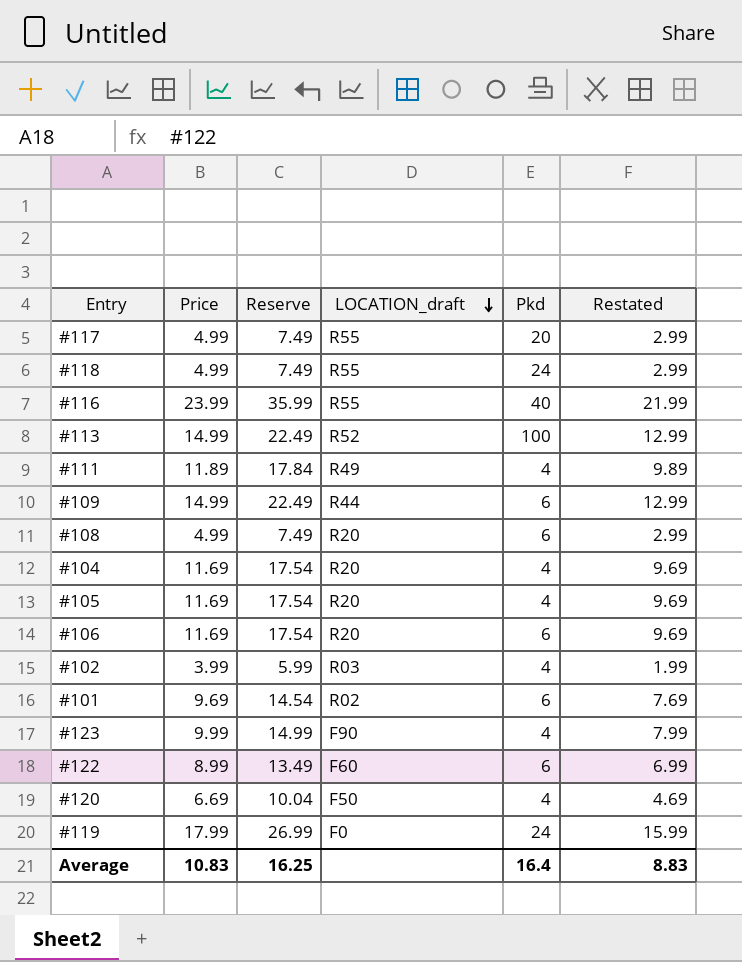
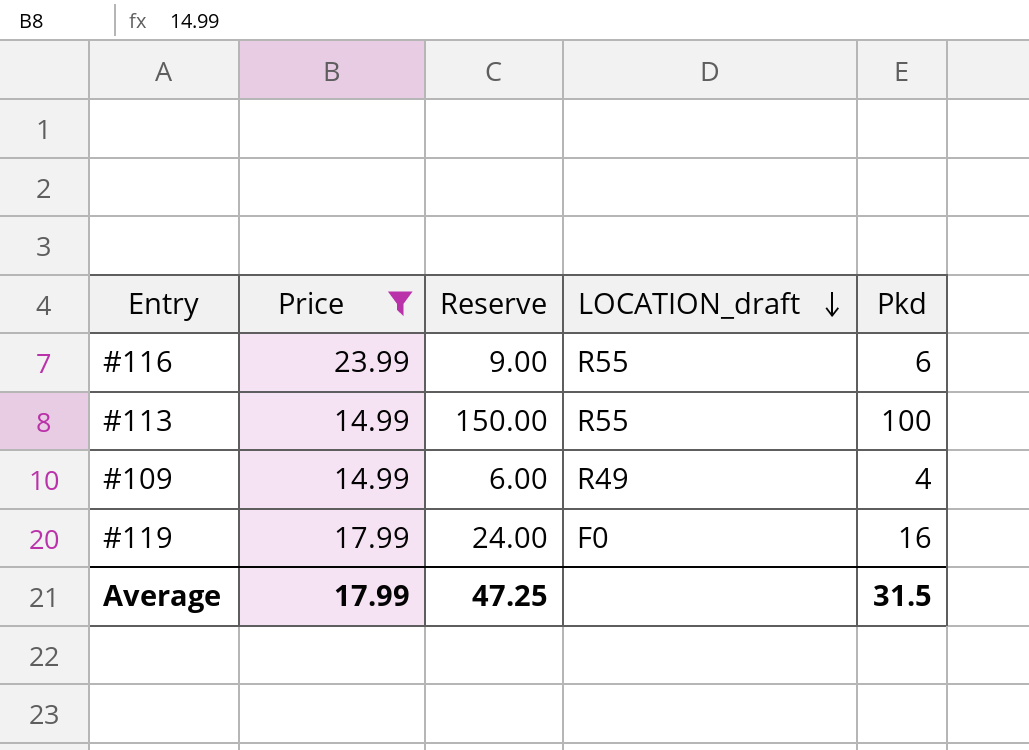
filter: none -> Price >= 14.99
column Restated | formula: [Price] - 2 -> none
column Reserve | formula: [Price] * 1.5 -> [Pkd] * 1.5
#116 | Pkd: 40 -> 6
#113 | LOCATION_draft: R52 -> R55
#109 | LOCATION_draft: R44 -> R49
#109 | Pkd: 6 -> 4
#119 | Pkd: 24 -> 16
Average | Price: 10.83 -> 17.99
Average | Reserve: 16.25 -> 47.25
Average | Pkd: 16.4 -> 31.5

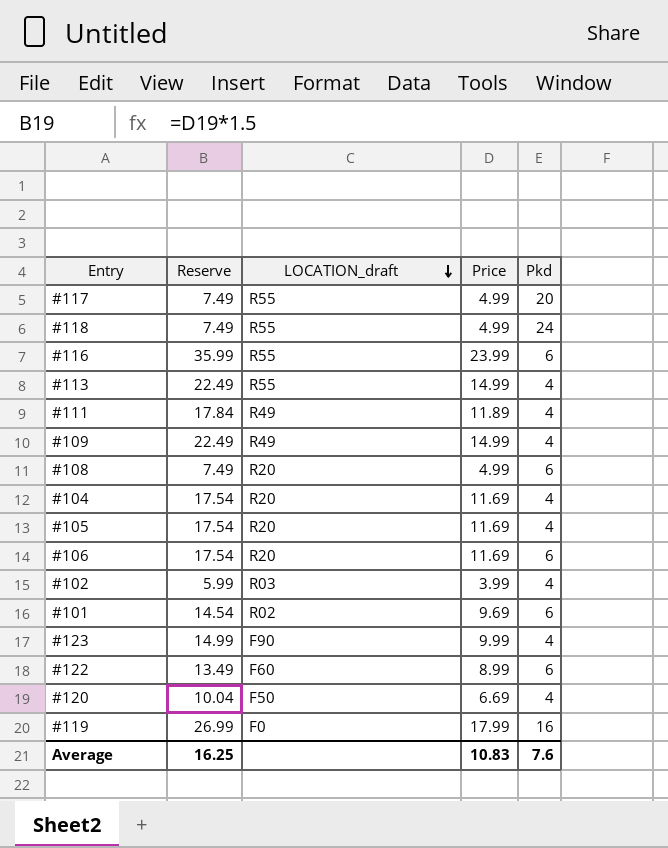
filter: Price >= 14.99 -> none
column Reserve | formula: [Pkd] * 1.5 -> [Price] * 1.5
column Price | position: 2 -> 4
#113 | Pkd: 100 -> 4
Average | Reserve: 47.25 -> 16.25
Average | Price: 17.99 -> 10.83
Average | Pkd: 31.5 -> 7.6

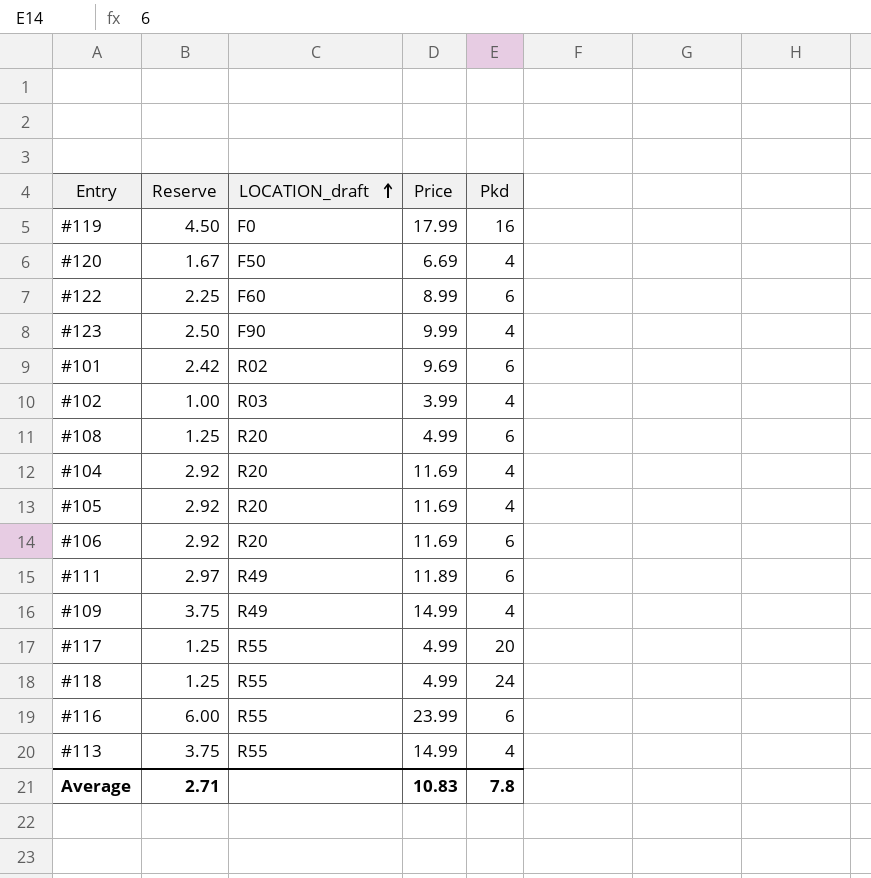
row order: LOCATION_draft descending -> LOCATION_draft ascending
column Reserve | formula: [Price] * 1.5 -> [Price] * 0.25
#111 | Pkd: 4 -> 6
Average | Reserve: 16.25 -> 2.71
Average | Pkd: 7.6 -> 7.8

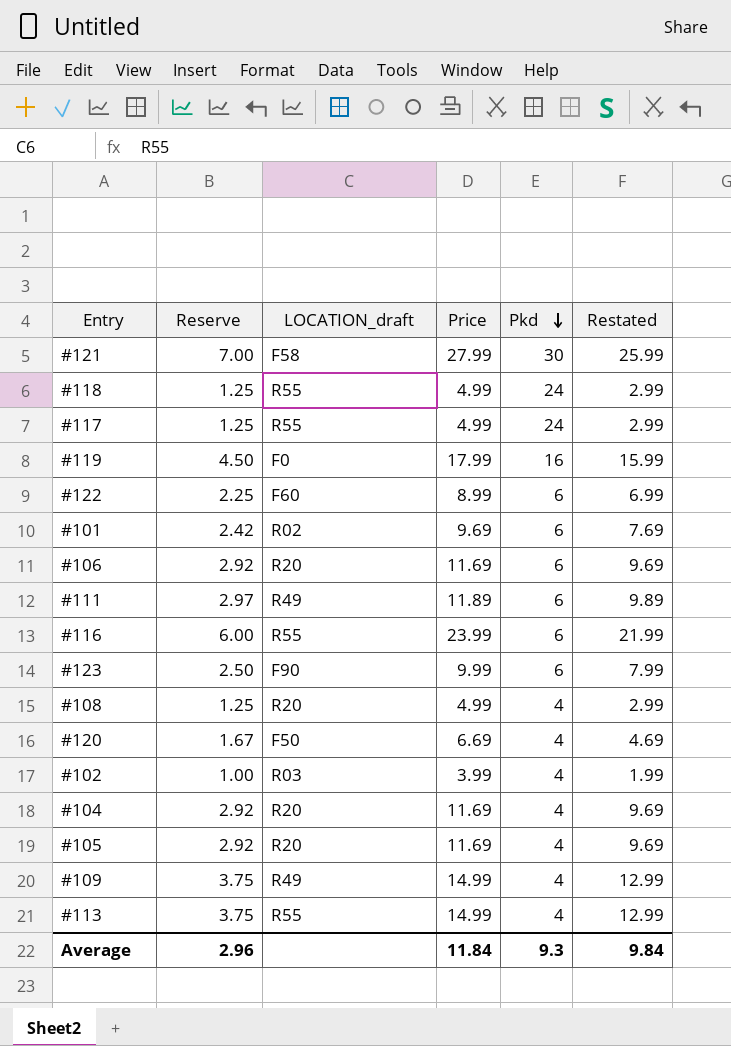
row order: LOCATION_draft ascending -> Pkd descending
column Restated | formula: none -> [Price] - 2
row #121: none -> 7.00 | F58 | 27.99 | 30 | 25.99
#117 | Pkd: 20 -> 24
#123 | Pkd: 4 -> 6
#108 | Pkd: 6 -> 4
Average | Reserve: 2.71 -> 2.96
Average | Price: 10.83 -> 11.84
Average | Pkd: 7.8 -> 9.3

